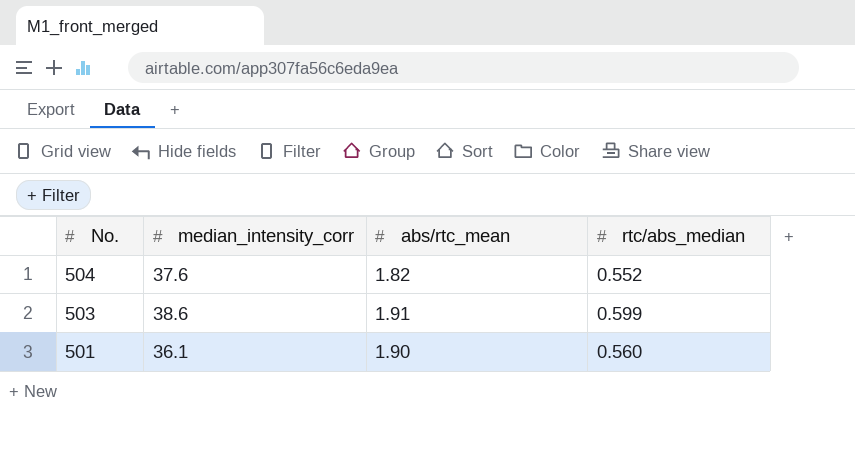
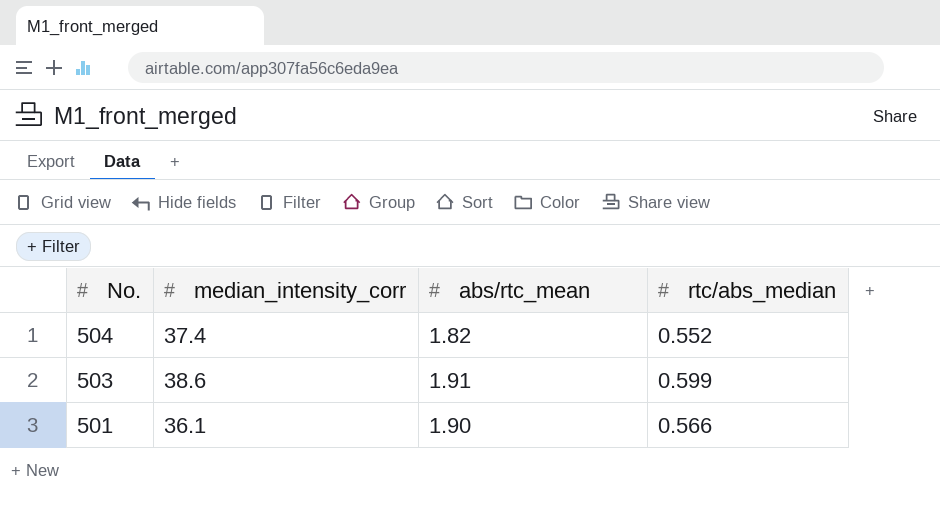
504 | median_intensity_corr: 37.6 -> 37.4
501 | rtc/abs_median: 0.560 -> 0.566

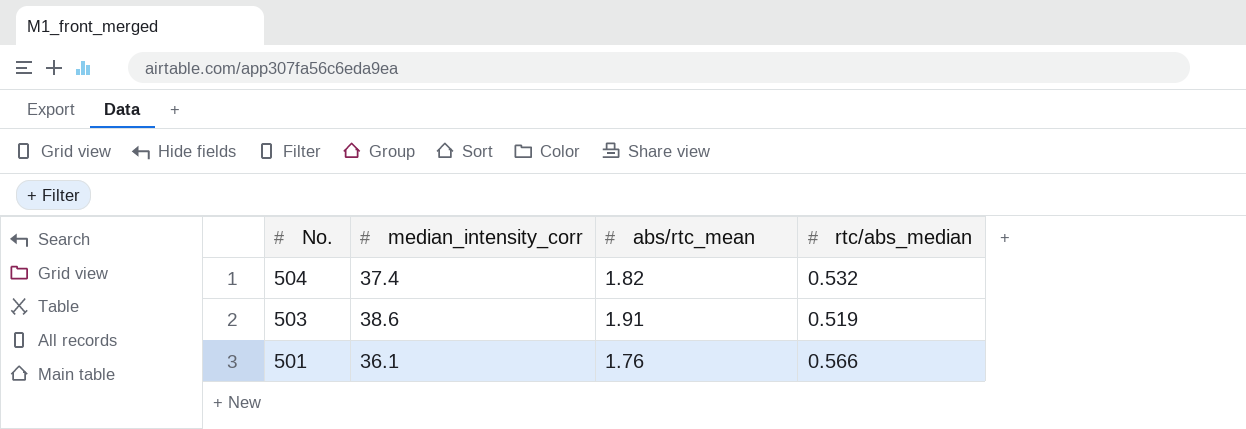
504 | rtc/abs_median: 0.552 -> 0.532
503 | rtc/abs_median: 0.599 -> 0.519
501 | abs/rtc_mean: 1.90 -> 1.76

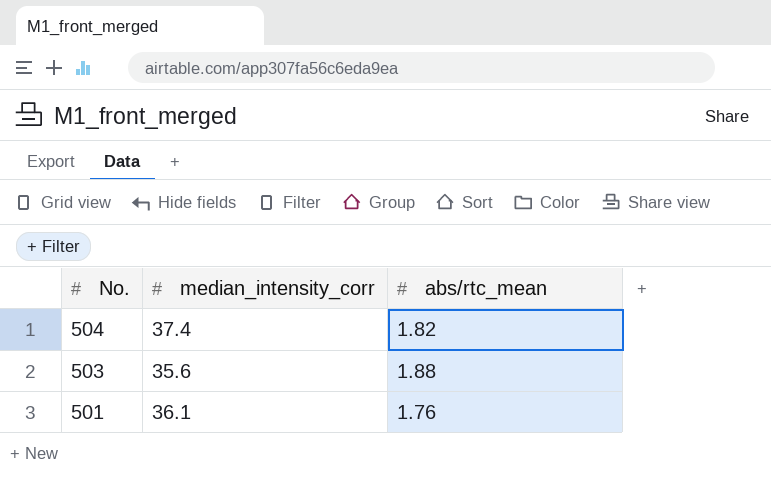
column rtc/abs_median | position: 4 -> none
503 | median_intensity_corr: 38.6 -> 35.6
503 | abs/rtc_mean: 1.91 -> 1.88

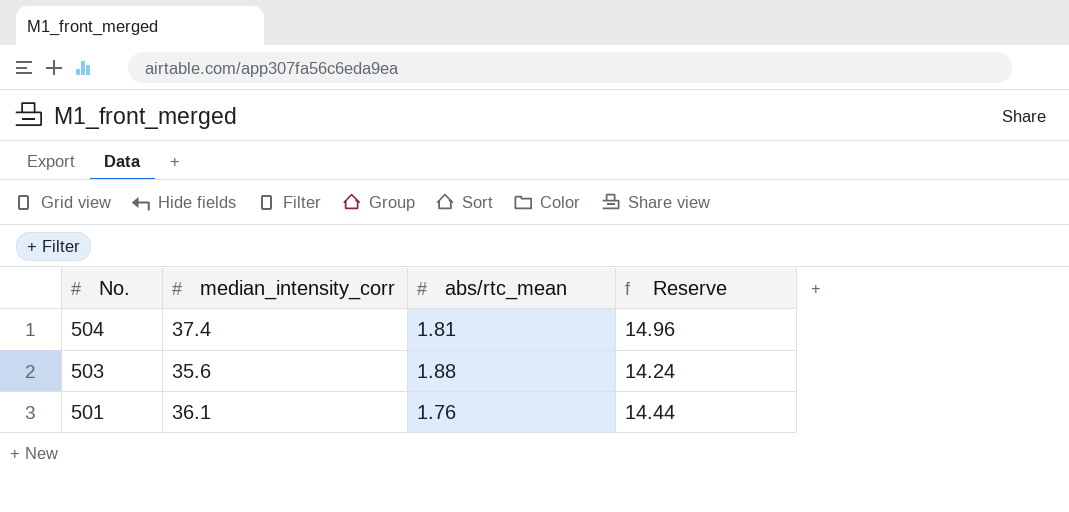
column Reserve | formula: none -> [median_intensity_corr] * 0.4
504 | abs/rtc_mean: 1.82 -> 1.81

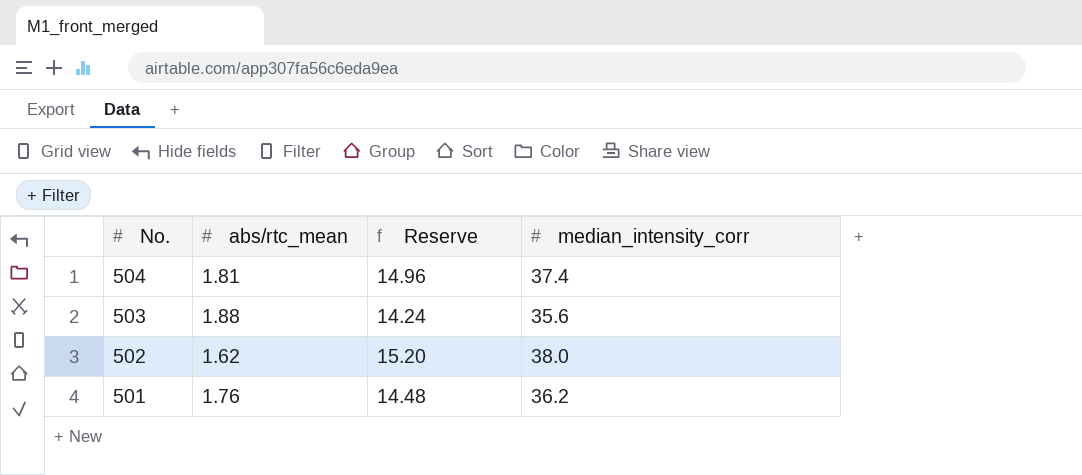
column median_intensity_corr | position: 2 -> 4
row 502: none -> 1.62 | 15.20 | 38.0
501 | Reserve: 14.44 -> 14.48
501 | median_intensity_corr: 36.1 -> 36.2

